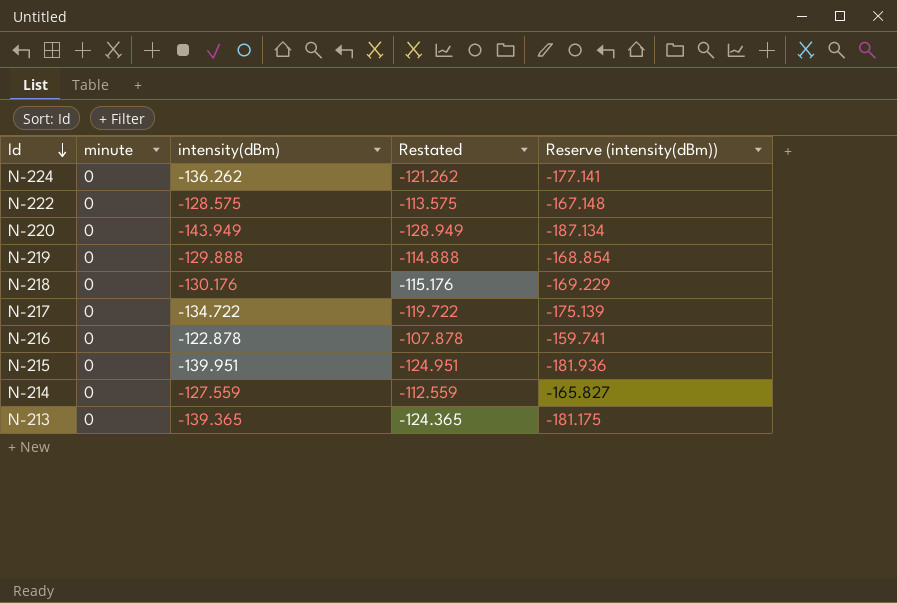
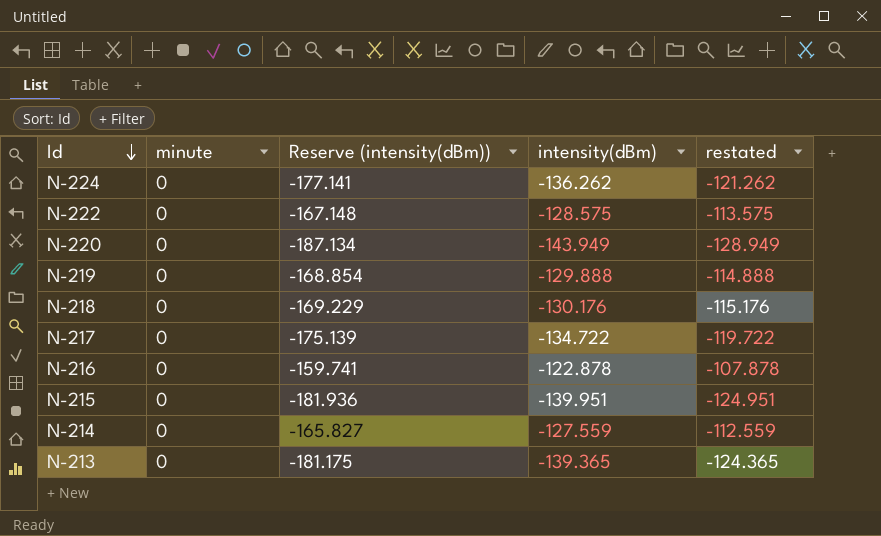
column Reserve (intensity(dBm)) | position: 5 -> 3
column name: Restated -> restated

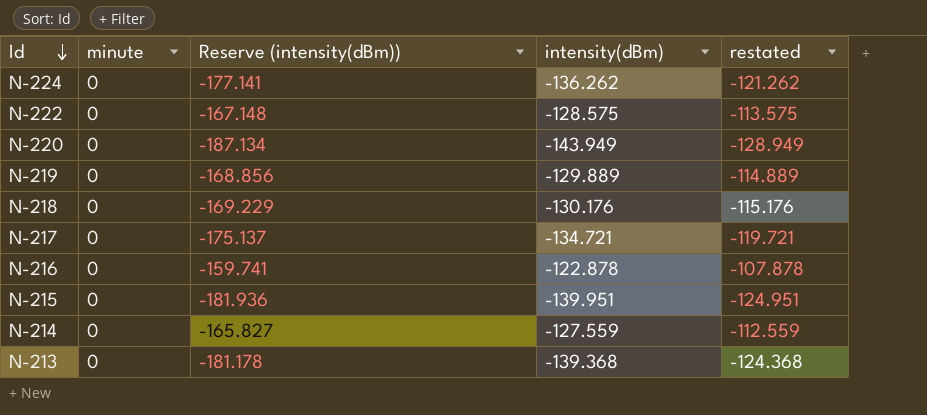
N-219 | Reserve (intensity(dBm)): -168.854 -> -168.856
N-219 | intensity(dBm): -129.888 -> -129.889
N-219 | restated: -114.888 -> -114.889
N-217 | Reserve (intensity(dBm)): -175.139 -> -175.137
N-217 | intensity(dBm): -134.722 -> -134.721
N-217 | restated: -119.722 -> -119.721
N-213 | Reserve (intensity(dBm)): -181.175 -> -181.178
N-213 | intensity(dBm): -139.365 -> -139.368
N-213 | restated: -124.365 -> -124.368

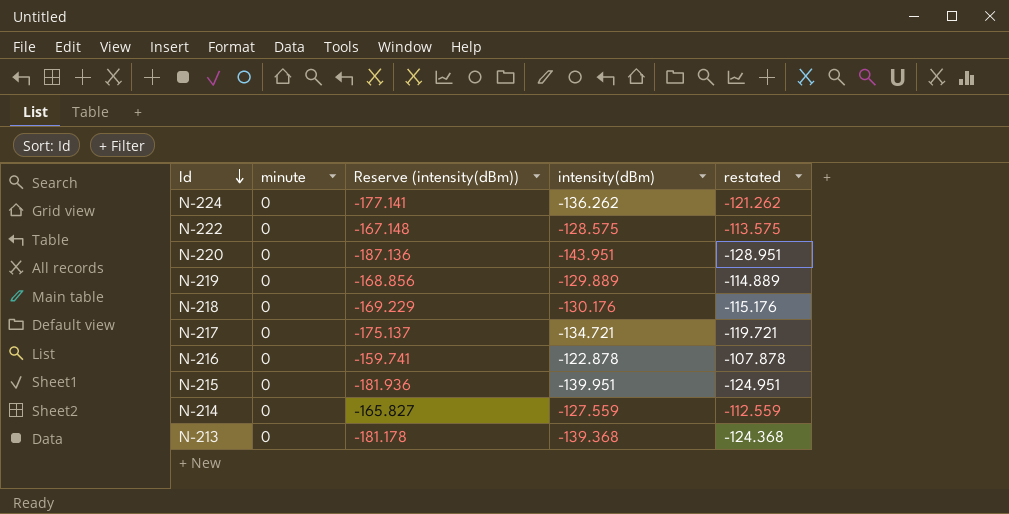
N-220 | Reserve (intensity(dBm)): -187.134 -> -187.136
N-220 | intensity(dBm): -143.949 -> -143.951
N-220 | restated: -128.949 -> -128.951

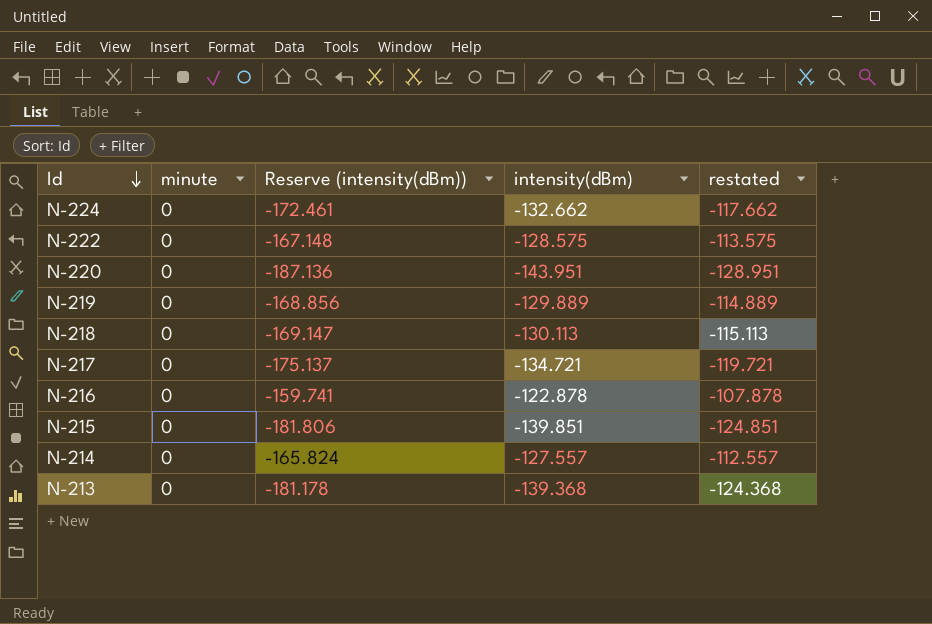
N-224 | Reserve (intensity(dBm)): -177.141 -> -172.461
N-224 | intensity(dBm): -136.262 -> -132.662
N-224 | restated: -121.262 -> -117.662
N-218 | Reserve (intensity(dBm)): -169.229 -> -169.147
N-218 | intensity(dBm): -130.176 -> -130.113
N-218 | restated: -115.176 -> -115.113
N-215 | Reserve (intensity(dBm)): -181.936 -> -181.806
N-215 | intensity(dBm): -139.951 -> -139.851
N-215 | restated: -124.951 -> -124.851
N-214 | Reserve (intensity(dBm)): -165.827 -> -165.824
N-214 | intensity(dBm): -127.559 -> -127.557
N-214 | restated: -112.559 -> -112.557

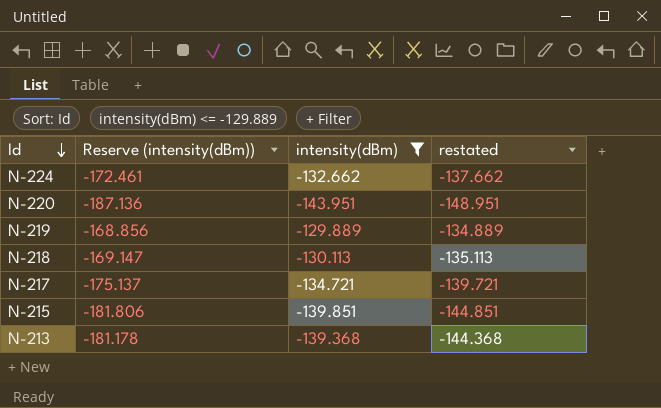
filter: none -> intensity(dBm) <= -129.889
column minute | position: 2 -> none
column restated | formula: [intensity(dBm)] + 15 -> [intensity(dBm)] - 5

